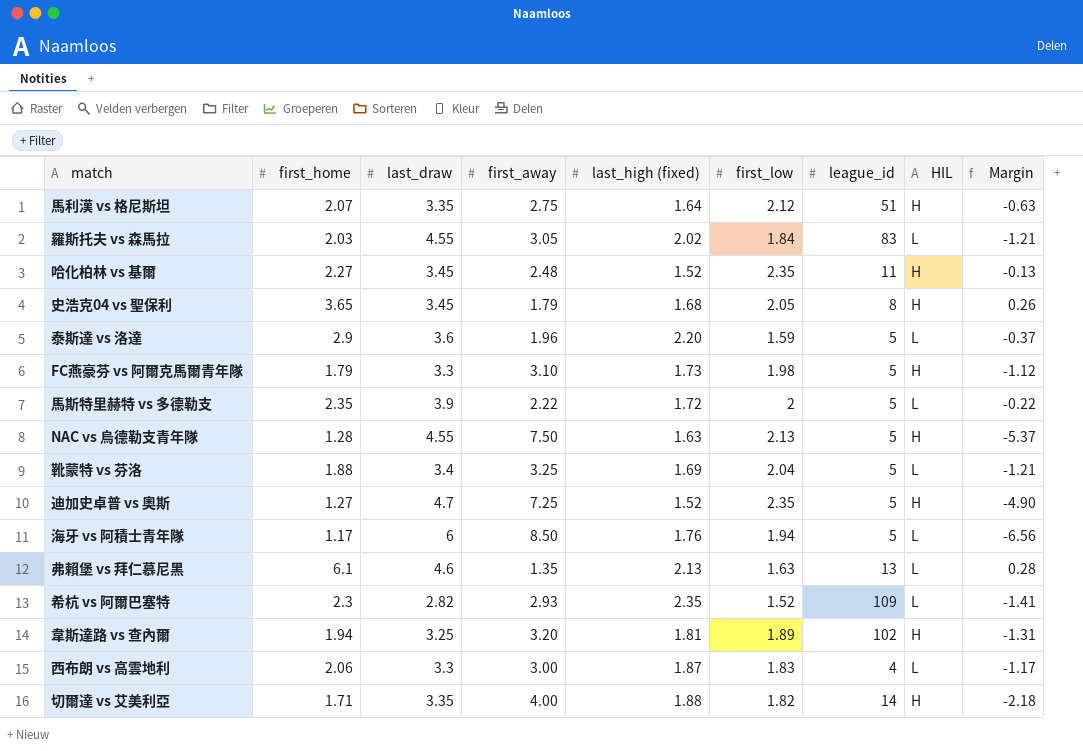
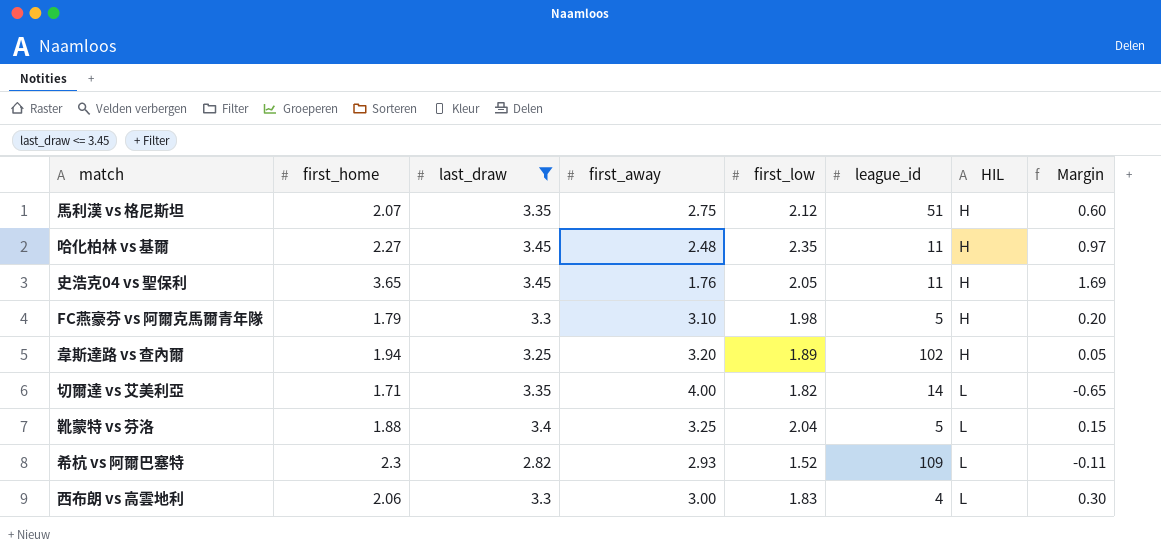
filter: none -> last_draw <= 3.45
row order: none -> HIL ascending
column last_high (fixed) | position: 5 -> none
column Margin | formula: [first_low] - [first_away] -> [last_draw] - [first_away]
史浩克04 vs 聖保利 | first_away: 1.79 -> 1.76
史浩克04 vs 聖保利 | league_id: 8 -> 11
切爾達 vs 艾美利亞 | HIL: H -> L

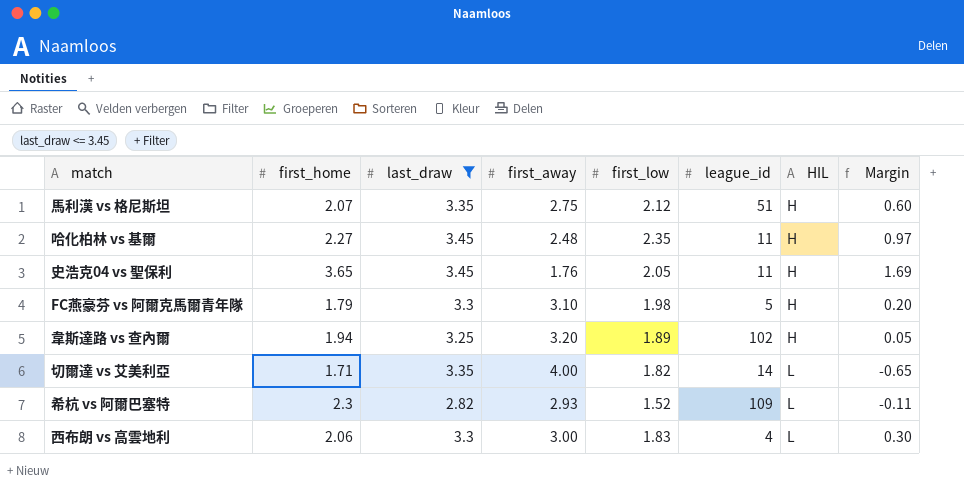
row 靴蒙特 vs 芬洛: 1.88 | 3.4 | 3.25 | 2.04 | 5 | L | 0.15 -> none

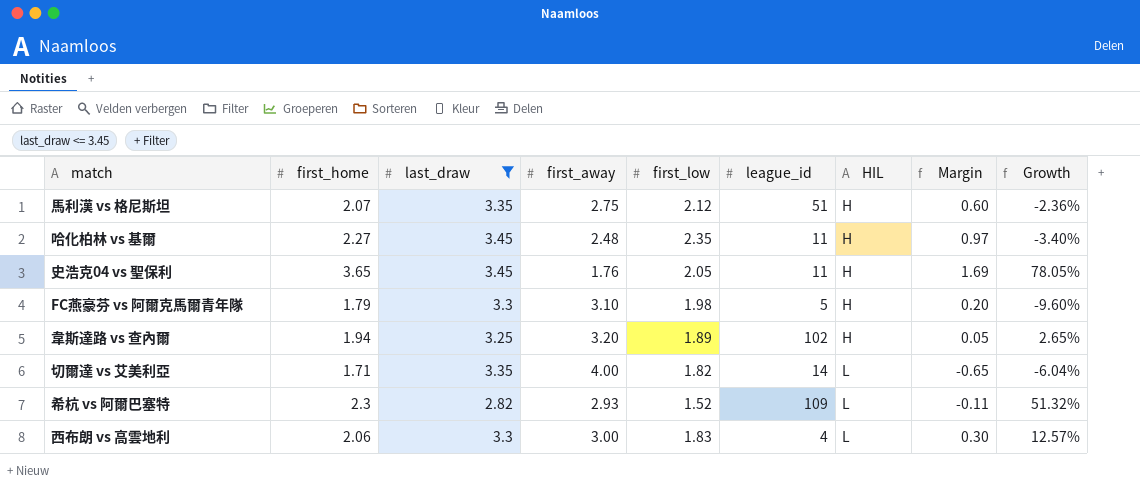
column Growth | formula: none -> ([first_home] - [first_low]) / [first_low]

